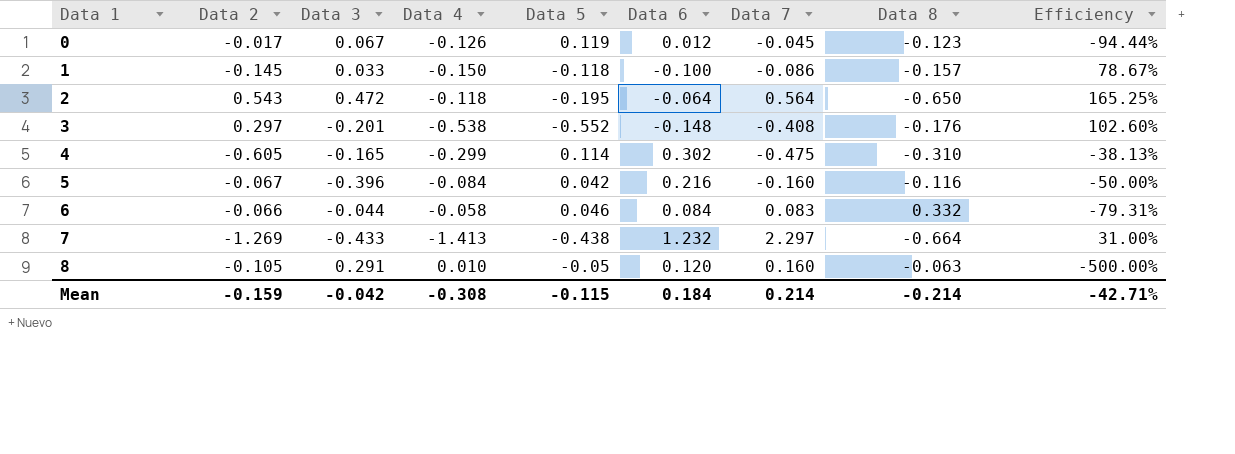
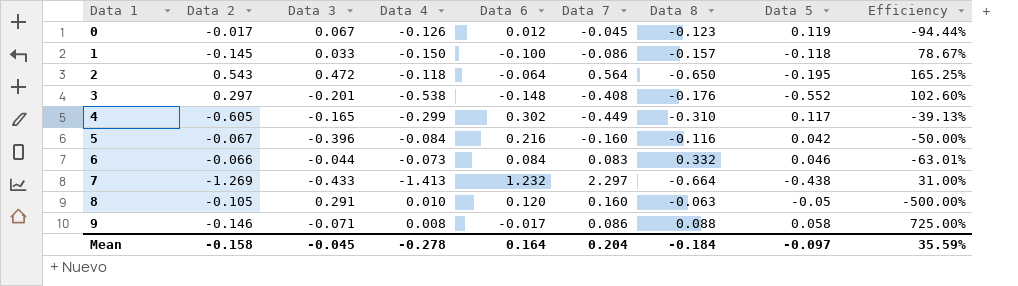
column Data 5 | position: 5 -> 8
4 | Data 7: -0.475 -> -0.449
4 | Data 5: 0.114 -> 0.117
4 | Efficiency: -38.13% -> -39.13%
6 | Data 4: -0.058 -> -0.073
6 | Efficiency: -79.31% -> -63.01%
row 9: none -> -0.146 | -0.071 | 0.008 | -0.017 | 0.086 | 0.088 | 0.058 | 725.00%
Mean | Data 2: -0.159 -> -0.158
Mean | Data 3: -0.042 -> -0.045
Mean | Data 4: -0.308 -> -0.278
Mean | Data 6: 0.184 -> 0.164
Mean | Data 7: 0.214 -> 0.204
Mean | Data 8: -0.214 -> -0.184
Mean | Data 5: -0.115 -> -0.097
Mean | Efficiency: -42.71% -> 35.59%

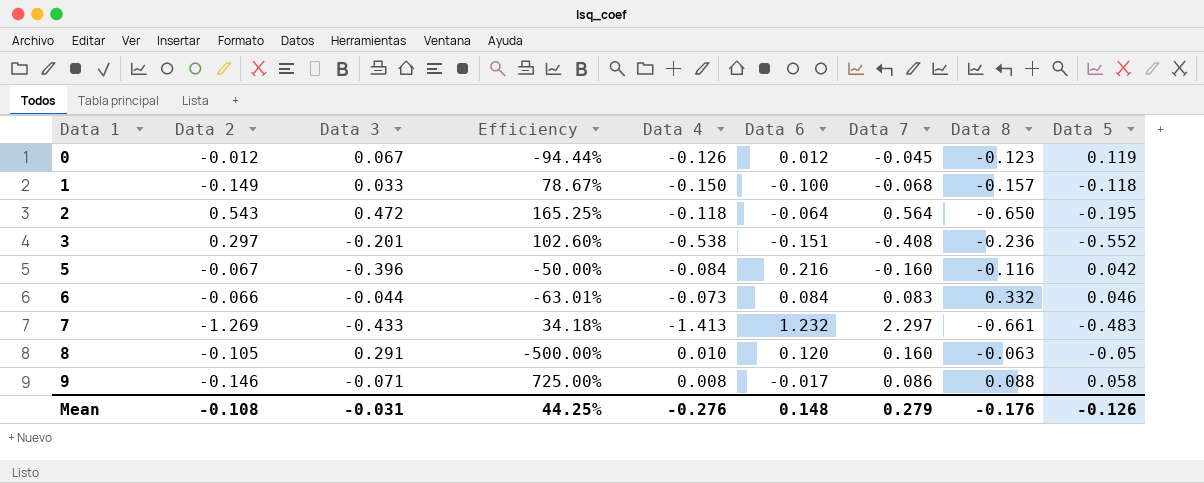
column Efficiency | position: 9 -> 4
row 4: -0.605 | -0.165 | -0.299 | 0.302 | -0.449 | -0.310 | 0.117 | -39.13% -> none
0 | Data 2: -0.017 -> -0.012
1 | Data 2: -0.145 -> -0.149
1 | Data 7: -0.086 -> -0.068
3 | Data 6: -0.148 -> -0.151
3 | Data 8: -0.176 -> -0.236
7 | Efficiency: 31.00% -> 34.18%
7 | Data 8: -0.664 -> -0.661
7 | Data 5: -0.438 -> -0.483
Mean | Data 2: -0.158 -> -0.108
Mean | Data 3: -0.045 -> -0.031
Mean | Efficiency: 35.59% -> 44.25%
Mean | Data 4: -0.278 -> -0.276
Mean | Data 6: 0.164 -> 0.148
Mean | Data 7: 0.204 -> 0.279
Mean | Data 8: -0.184 -> -0.176
Mean | Data 5: -0.097 -> -0.126

